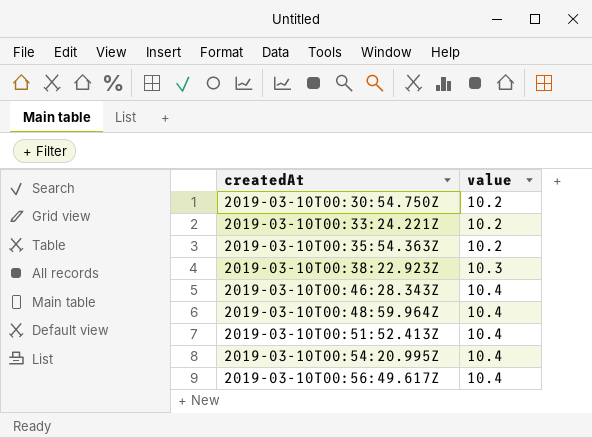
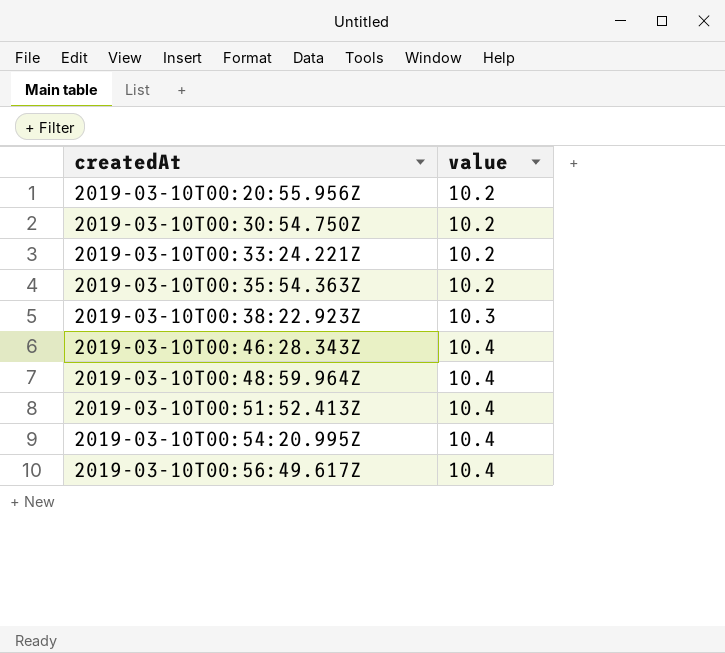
row 2019-03-10T00:20:55.956Z: none -> 10.2

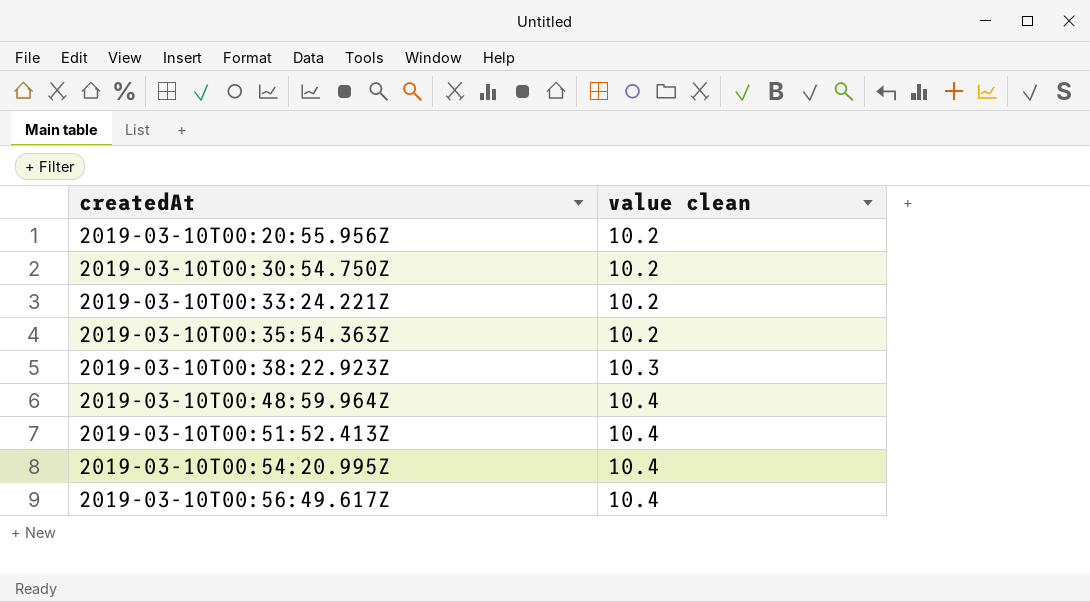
column name: value -> value clean
row 2019-03-10T00:46:28.343Z: 10.4 -> none

